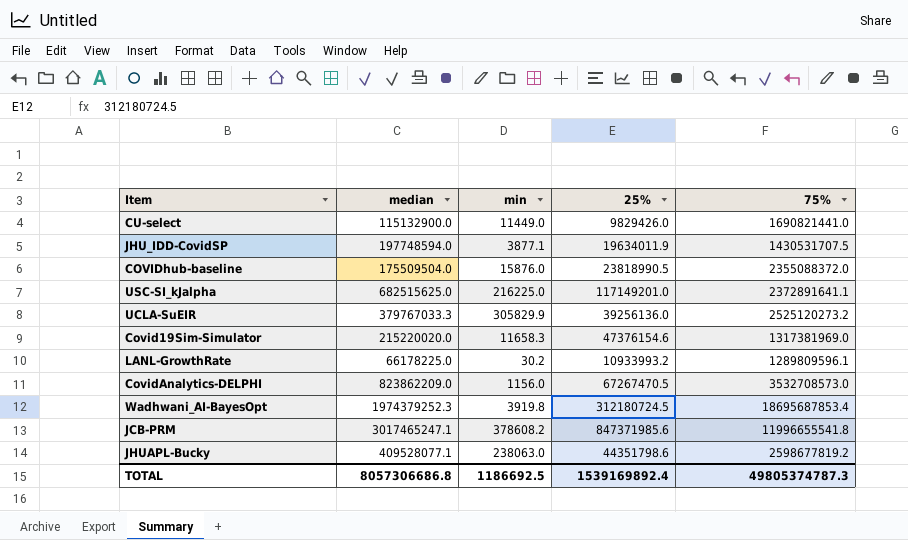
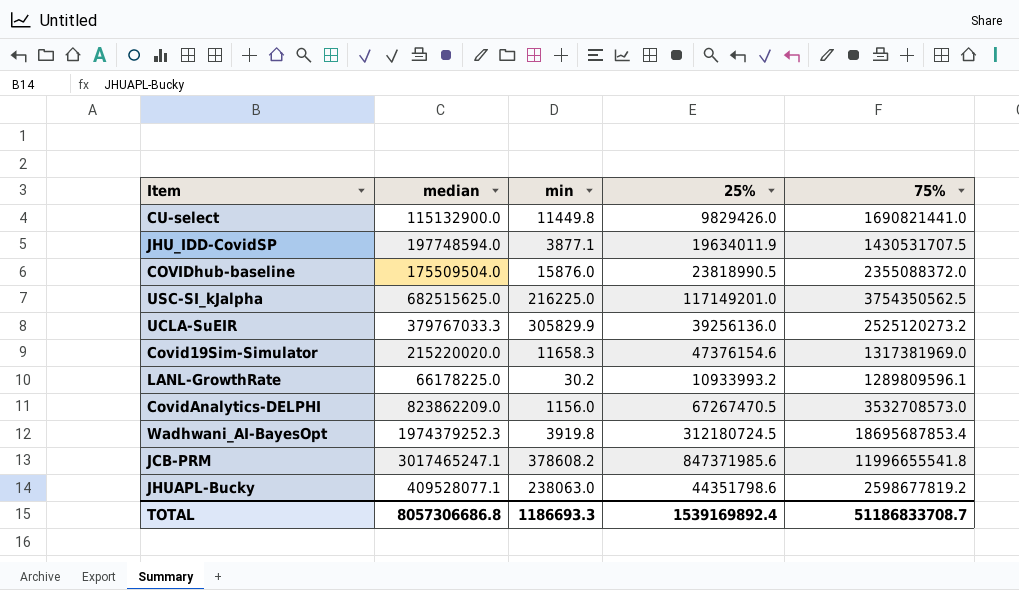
CU-select | min: 11449.0 -> 11449.8
USC-SI_kJalpha | 75%: 2372891641.1 -> 3754350562.5
TOTAL | min: 1186692.5 -> 1186693.3
TOTAL | 75%: 49805374787.3 -> 51186833708.7

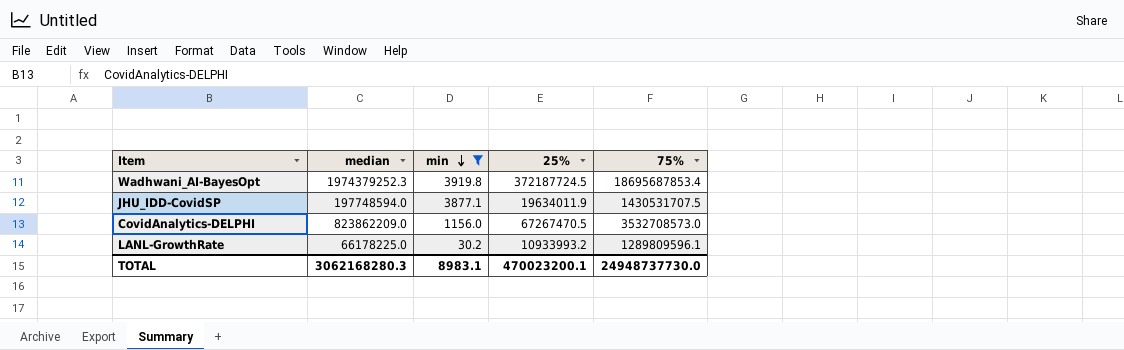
filter: none -> min <= 3919.8
row order: none -> min descending
Wadhwani_AI-BayesOpt | 25%: 312180724.5 -> 372187724.5
TOTAL | median: 8057306686.8 -> 3062168280.3
TOTAL | min: 1186693.3 -> 8983.1
TOTAL | 25%: 1539169892.4 -> 470023200.1
TOTAL | 75%: 51186833708.7 -> 24948737730.0

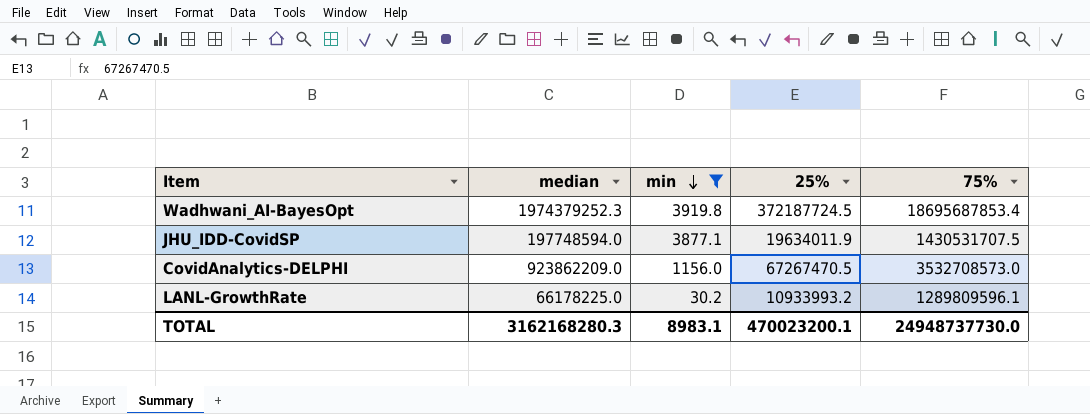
CovidAnalytics-DELPHI | median: 823862209.0 -> 923862209.0
TOTAL | median: 3062168280.3 -> 3162168280.3

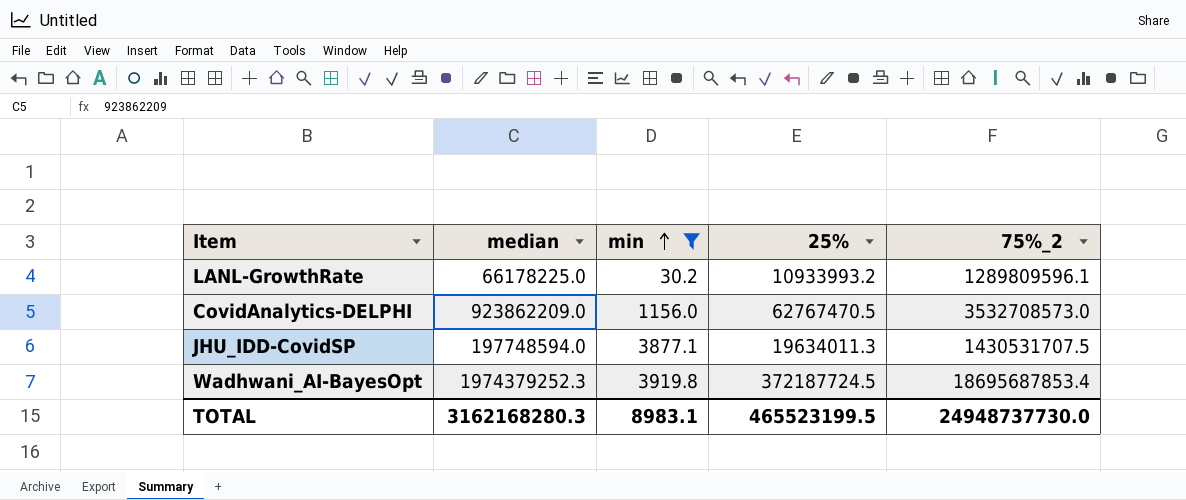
row order: min descending -> min ascending
column name: 75% -> 75%_2
CovidAnalytics-DELPHI | 25%: 67267470.5 -> 62767470.5
JHU_IDD-CovidSP | 25%: 19634011.9 -> 19634011.3
TOTAL | 25%: 470023200.1 -> 465523199.5

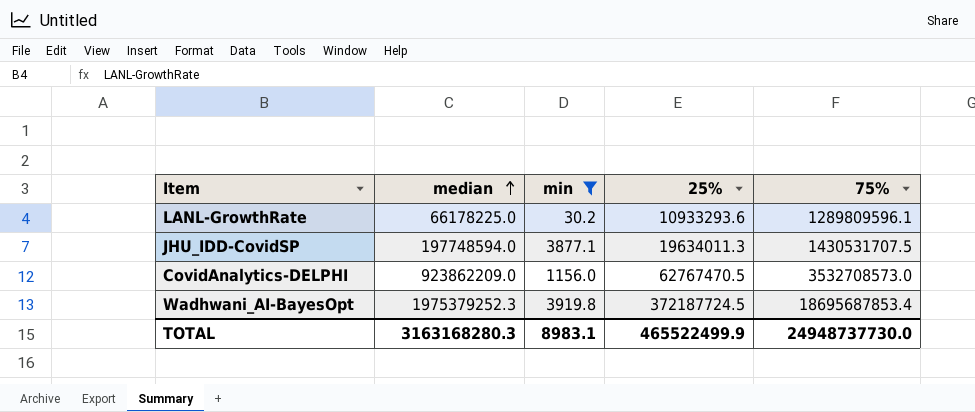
row order: min ascending -> median ascending
column name: 75%_2 -> 75%
LANL-GrowthRate | 25%: 10933993.2 -> 10933293.6
Wadhwani_AI-BayesOpt | median: 1974379252.3 -> 1975379252.3
TOTAL | median: 3162168280.3 -> 3163168280.3
TOTAL | 25%: 465523199.5 -> 465522499.9

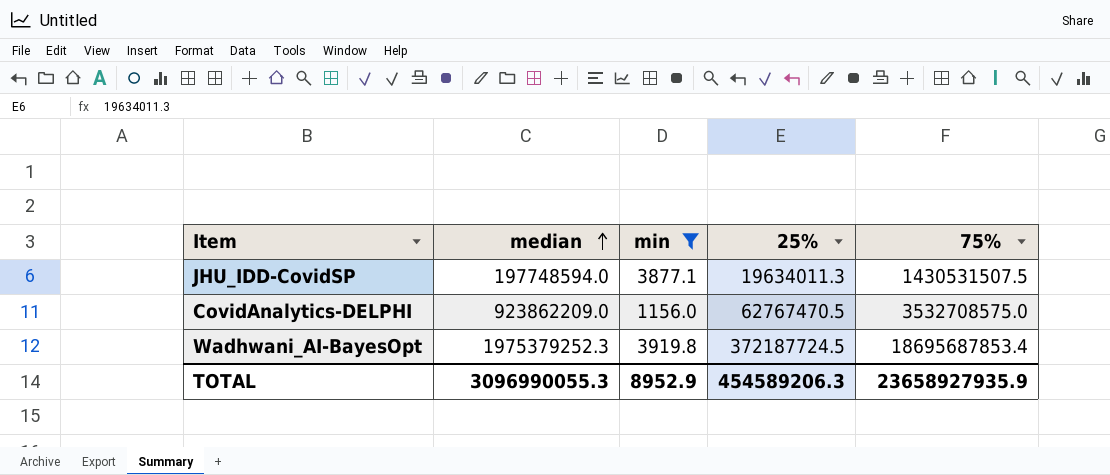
row LANL-GrowthRate: 66178225.0 | 30.2 | 10933293.6 | 1289809596.1 -> none
JHU_IDD-CovidSP | 75%: 1430531707.5 -> 1430531507.5
CovidAnalytics-DELPHI | 75%: 3532708573.0 -> 3532708575.0
TOTAL | median: 3163168280.3 -> 3096990055.3
TOTAL | min: 8983.1 -> 8952.9
TOTAL | 25%: 465522499.9 -> 454589206.3
TOTAL | 75%: 24948737730.0 -> 23658927935.9

